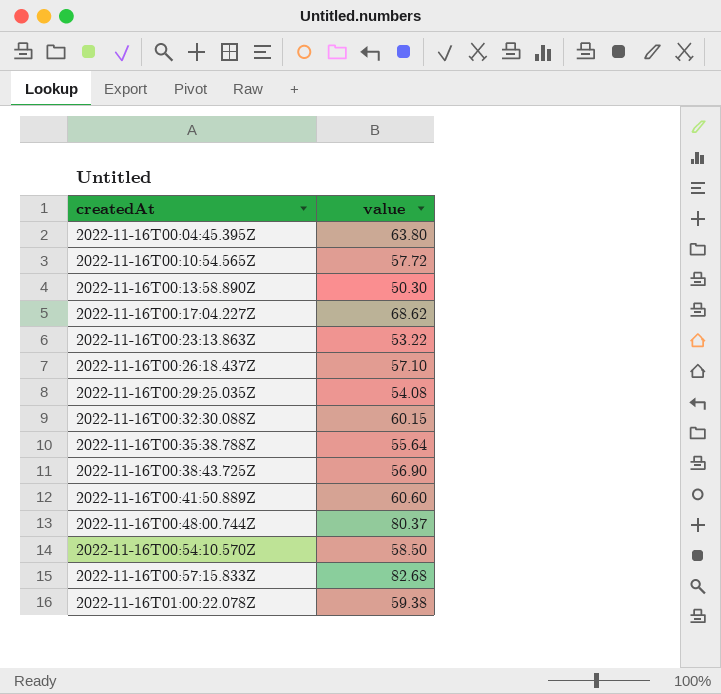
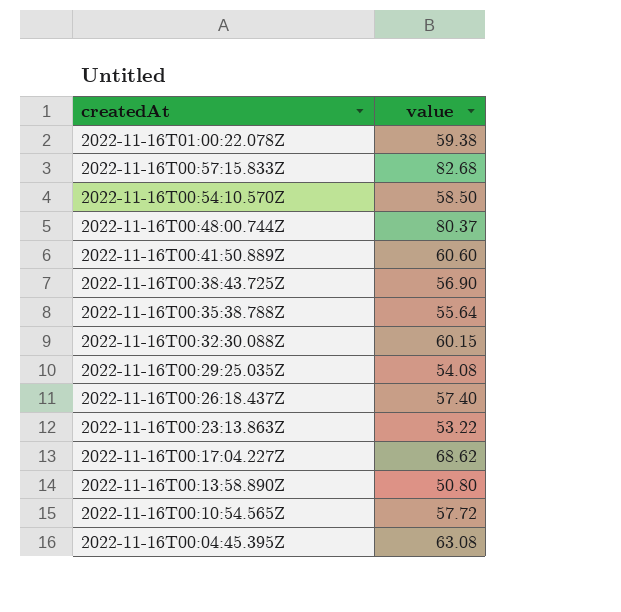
row order: createdAt ascending -> createdAt descending
2022-11-16T00:26:18.437Z | value: 57.10 -> 57.40
2022-11-16T00:13:58.890Z | value: 50.30 -> 50.80
2022-11-16T00:04:45.395Z | value: 63.80 -> 63.08

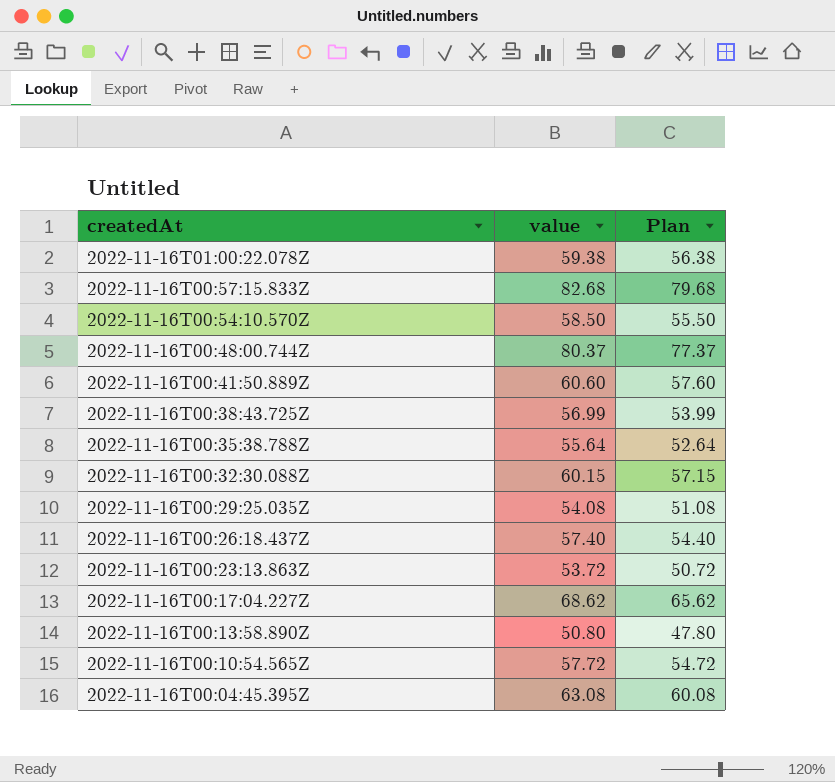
column Plan | formula: none -> [value] - 3
2022-11-16T00:38:43.725Z | value: 56.90 -> 56.99
2022-11-16T00:23:13.863Z | value: 53.22 -> 53.72

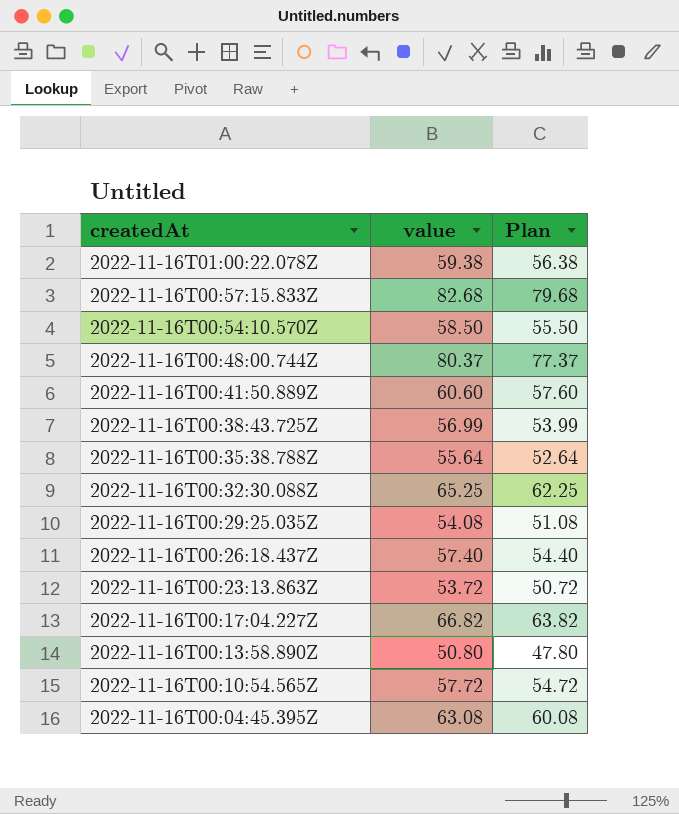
2022-11-16T00:32:30.088Z | value: 60.15 -> 65.25
2022-11-16T00:32:30.088Z | Plan: 57.15 -> 62.25
2022-11-16T00:17:04.227Z | value: 68.62 -> 66.82
2022-11-16T00:17:04.227Z | Plan: 65.62 -> 63.82

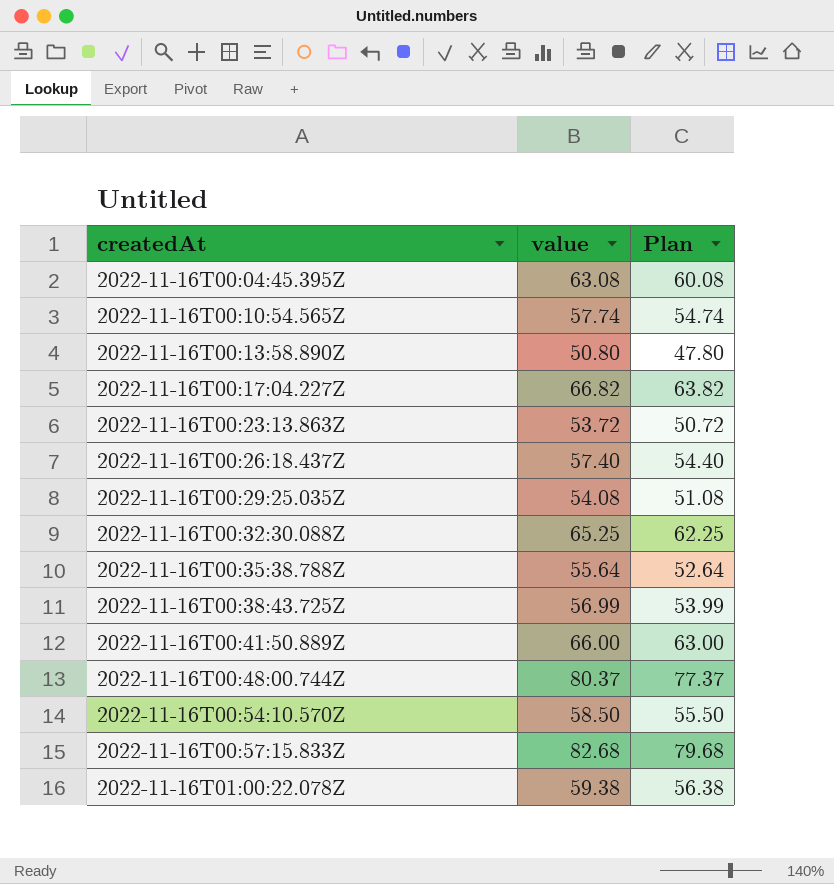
row order: createdAt descending -> createdAt ascending
2022-11-16T00:10:54.565Z | value: 57.72 -> 57.74
2022-11-16T00:10:54.565Z | Plan: 54.72 -> 54.74
2022-11-16T00:41:50.889Z | value: 60.60 -> 66.00
2022-11-16T00:41:50.889Z | Plan: 57.60 -> 63.00

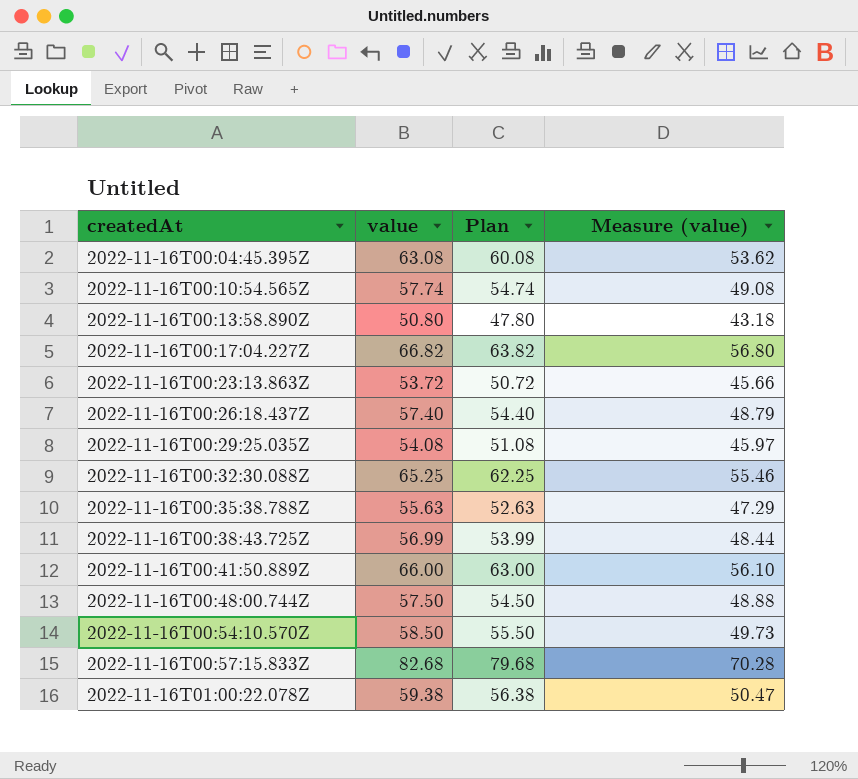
column Measure (value) | formula: none -> [value] * 0.85
2022-11-16T00:35:38.788Z | value: 55.64 -> 55.63
2022-11-16T00:35:38.788Z | Plan: 52.64 -> 52.63
2022-11-16T00:48:00.744Z | value: 80.37 -> 57.50
2022-11-16T00:48:00.744Z | Plan: 77.37 -> 54.50

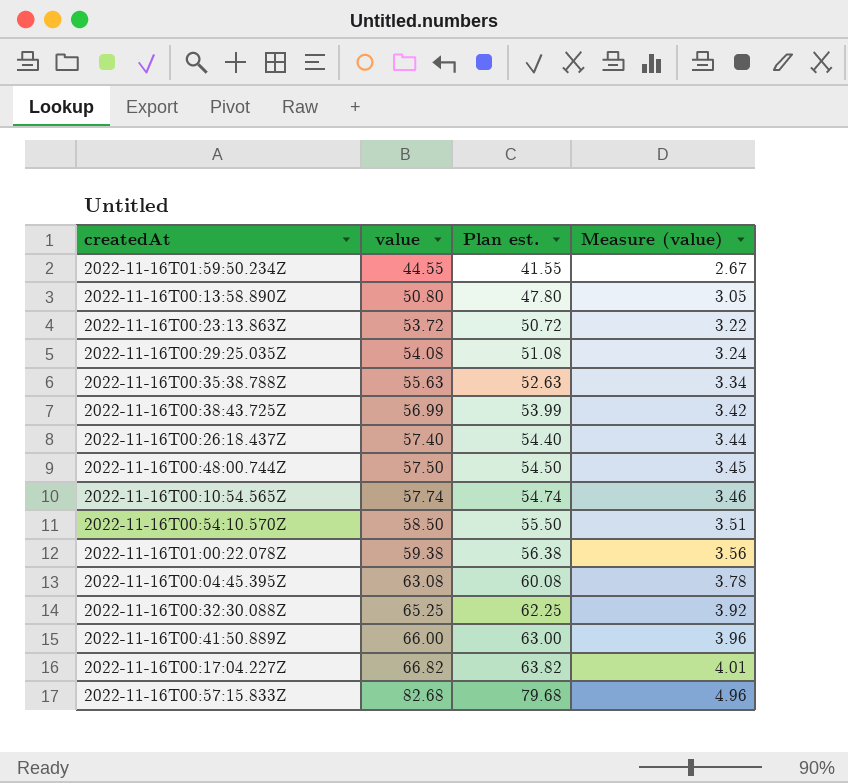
row order: createdAt ascending -> value ascending
column name: Plan -> Plan est.
column Measure (value) | formula: [value] * 0.85 -> [value] * 0.06
row 2022-11-16T01:59:50.234Z: none -> 44.55 | 41.55 | 2.67

